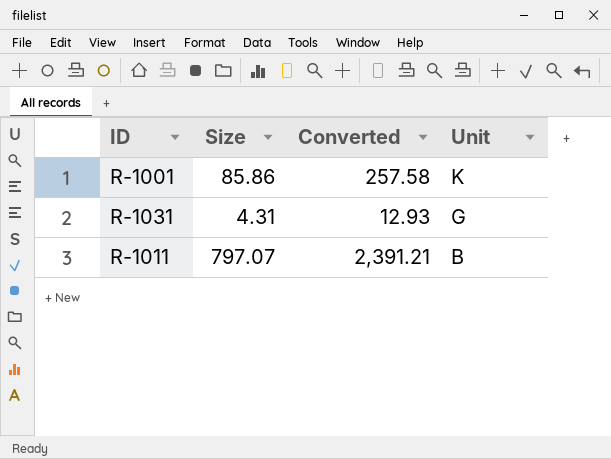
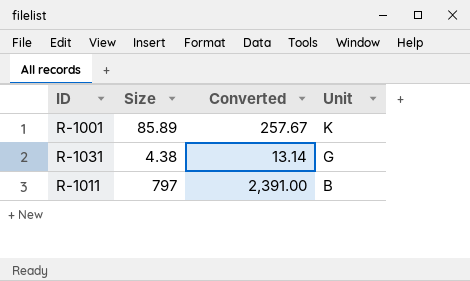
R-1001 | Size: 85.86 -> 85.89
R-1001 | Converted: 257.58 -> 257.67
R-1031 | Size: 4.31 -> 4.38
R-1031 | Converted: 12.93 -> 13.14
R-1011 | Size: 797.07 -> 797
R-1011 | Converted: 2,391.21 -> 2,391.00

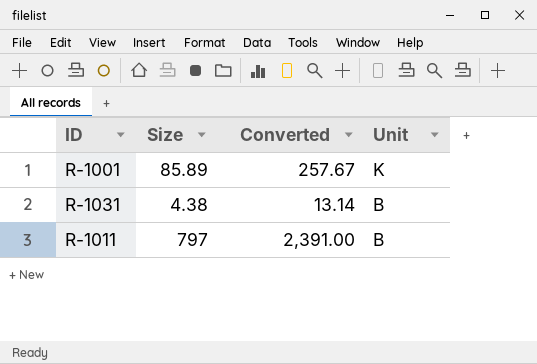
R-1031 | Unit: G -> B

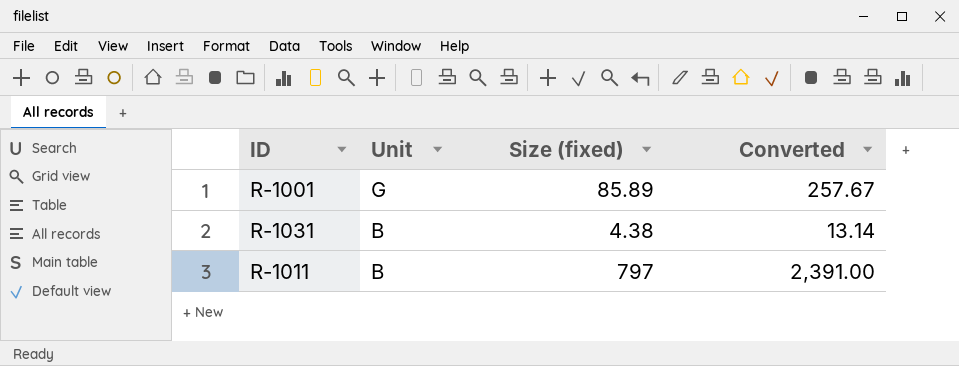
column Unit | position: 4 -> 2
column name: Size -> Size (fixed)
R-1001 | Unit: K -> G

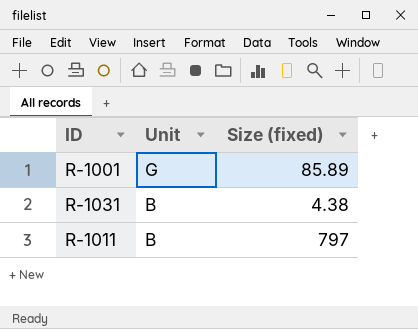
column Converted | formula: [Size (fixed)] * 3 -> none

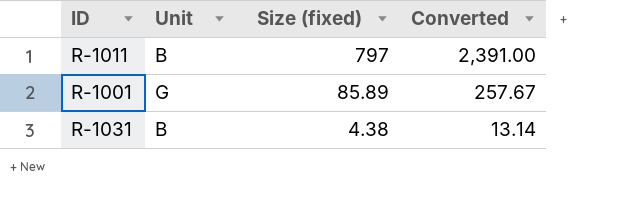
row order: Unit descending -> Size (fixed) descending
column Converted | formula: none -> [Size (fixed)] * 3

